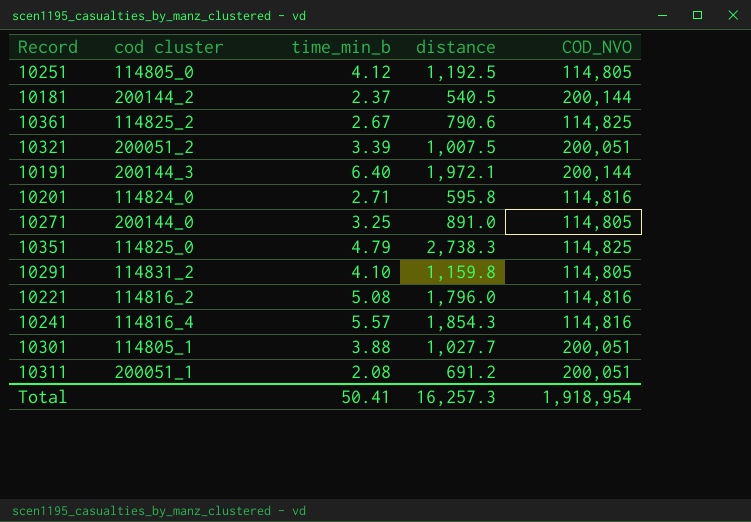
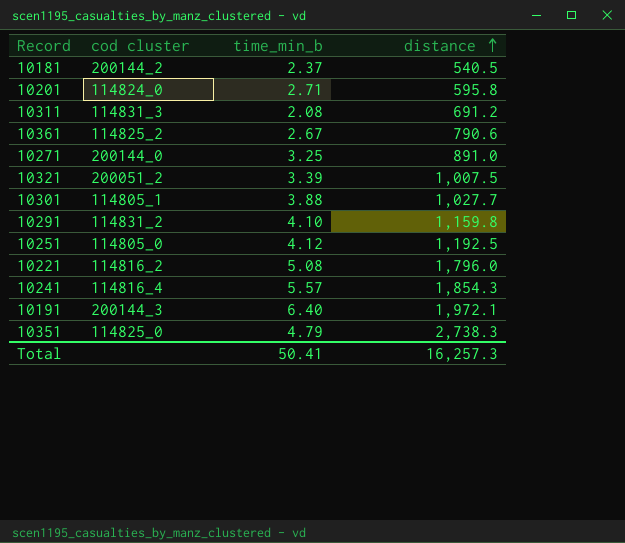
row order: none -> distance ascending
column COD_NVO | position: 5 -> none
10311 | cod cluster: 200051_1 -> 114831_3

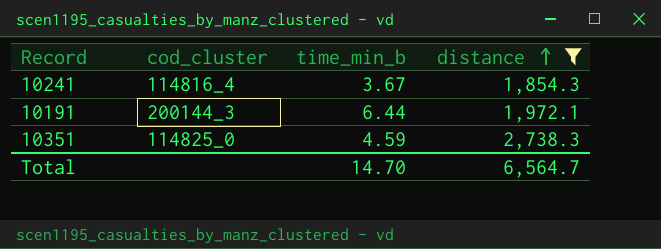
filter: none -> distance >= 1,854.3
column name: cod cluster -> cod_cluster
10241 | time_min_b: 5.57 -> 3.67
10191 | time_min_b: 6.40 -> 6.44
10351 | time_min_b: 4.79 -> 4.59
Total | time_min_b: 50.41 -> 14.70
Total | distance: 16,257.3 -> 6,564.7

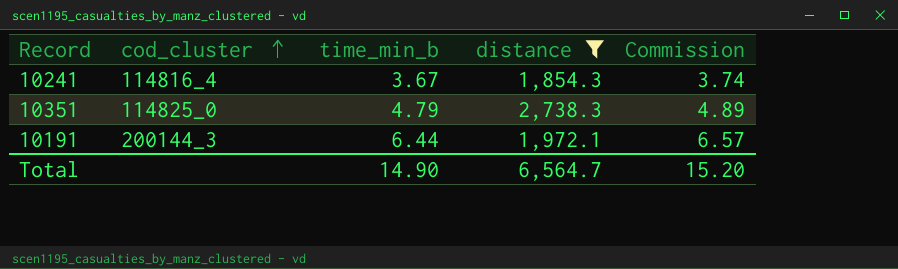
row order: distance ascending -> cod_cluster ascending
column Commission | formula: none -> [time_min_b] * 1.02
10351 | time_min_b: 4.59 -> 4.79
Total | time_min_b: 14.70 -> 14.90

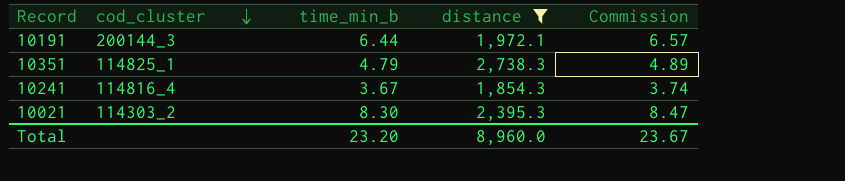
row order: cod_cluster ascending -> cod_cluster descending
10351 | cod_cluster: 114825_0 -> 114825_1
row 10021: none -> 114303_2 | 8.30 | 2,395.3 | 8.47
Total | time_min_b: 14.90 -> 23.20
Total | distance: 6,564.7 -> 8,960.0
Total | Commission: 15.20 -> 23.67

